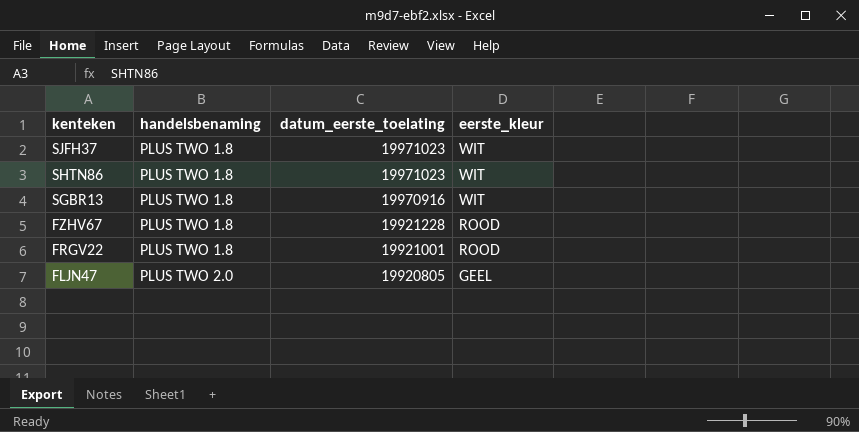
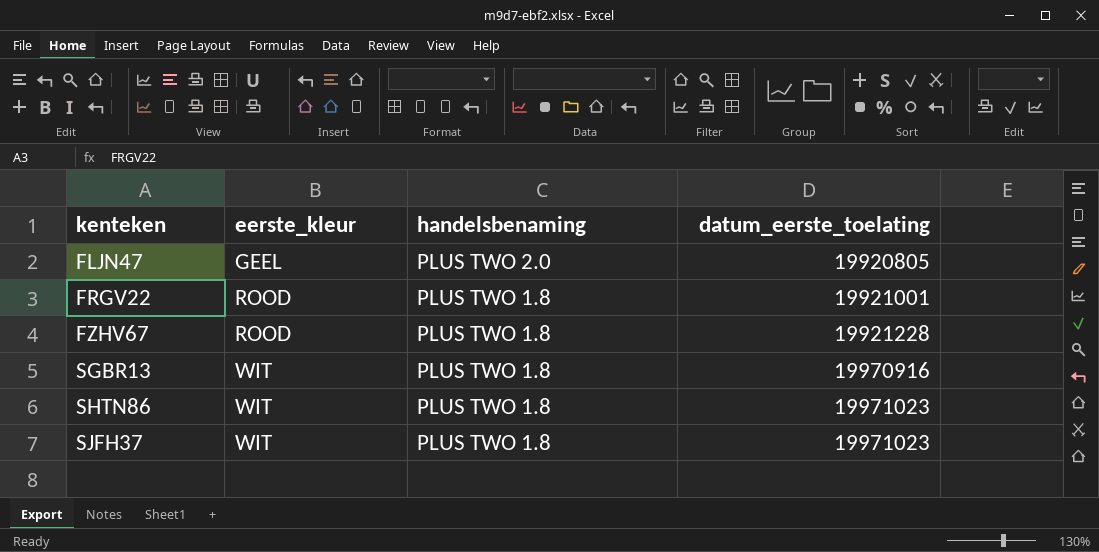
row order: kenteken descending -> kenteken ascending
column eerste_kleur | position: 4 -> 2

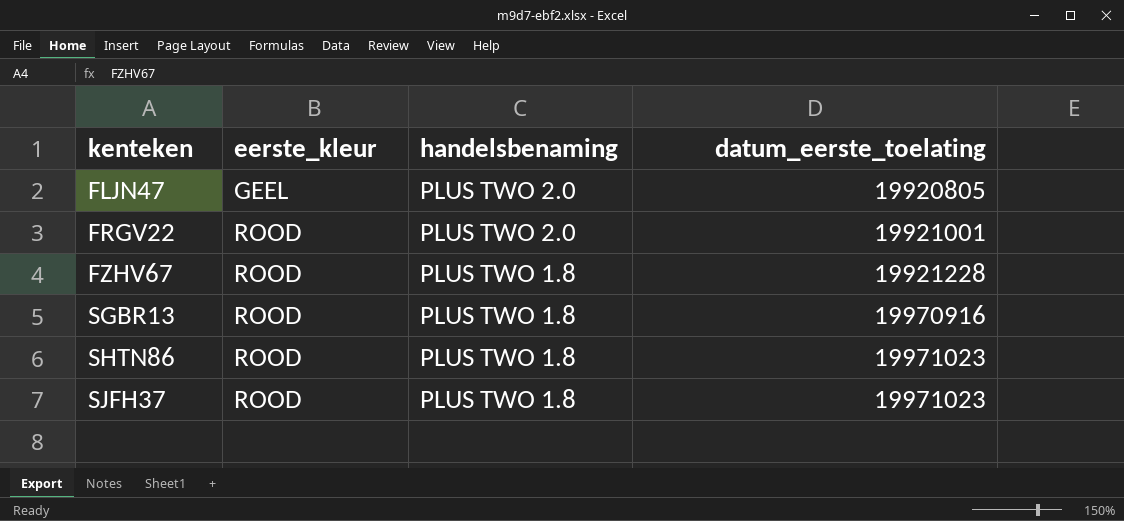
FRGV22 | handelsbenaming: PLUS TWO 1.8 -> PLUS TWO 2.0
SGBR13 | eerste_kleur: WIT -> ROOD
SHTN86 | eerste_kleur: WIT -> ROOD
SJFH37 | eerste_kleur: WIT -> ROOD

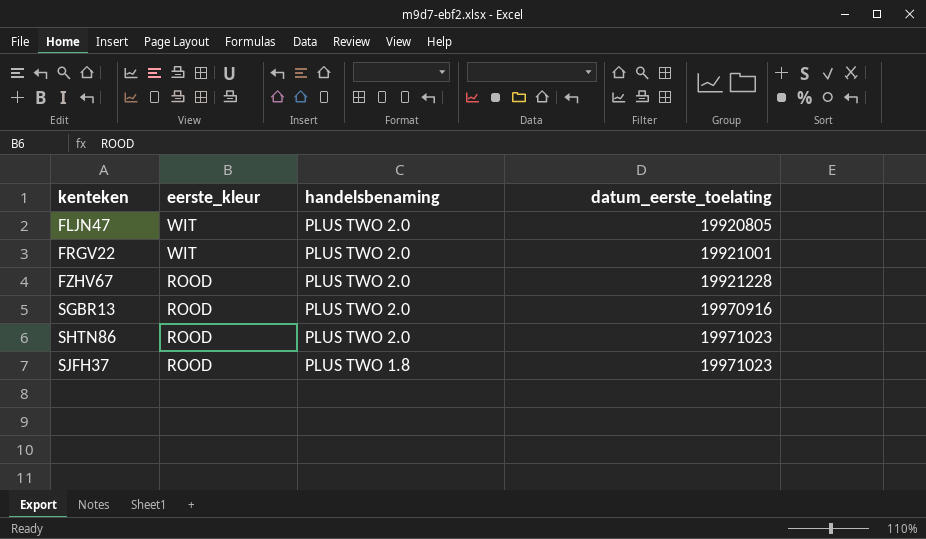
FLJN47 | eerste_kleur: GEEL -> WIT
FRGV22 | eerste_kleur: ROOD -> WIT
FZHV67 | handelsbenaming: PLUS TWO 1.8 -> PLUS TWO 2.0
SGBR13 | handelsbenaming: PLUS TWO 1.8 -> PLUS TWO 2.0
SHTN86 | handelsbenaming: PLUS TWO 1.8 -> PLUS TWO 2.0

